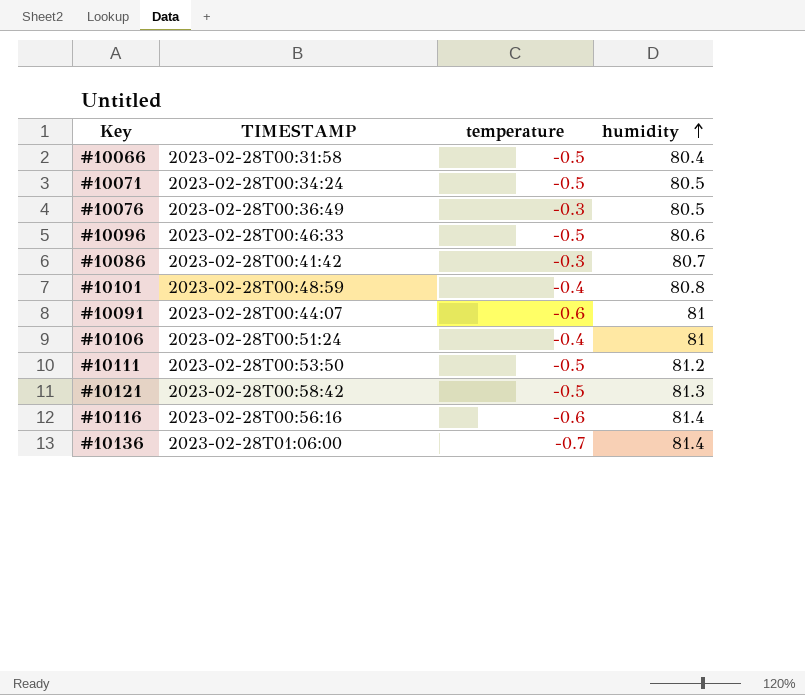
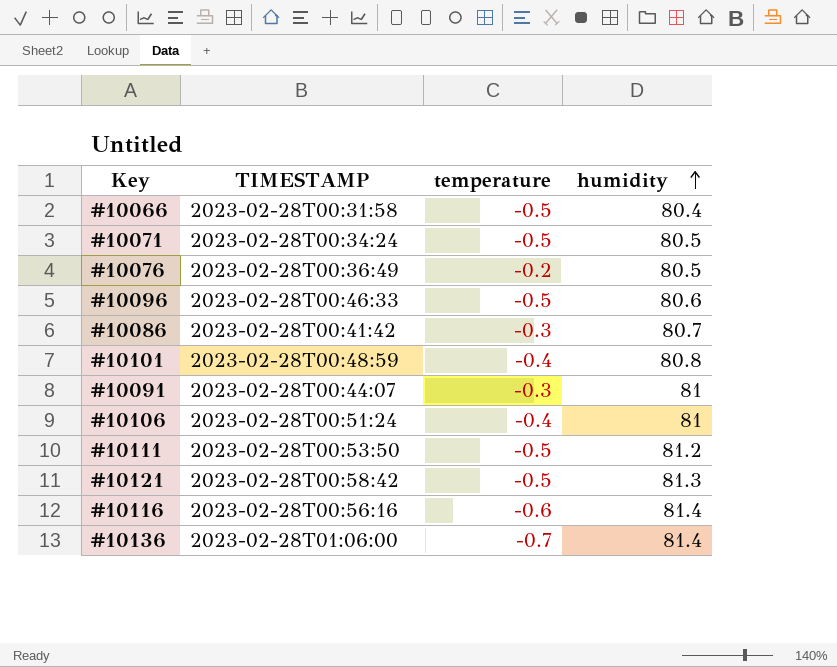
#10076 | temperature: -0.3 -> -0.2
#10091 | temperature: -0.6 -> -0.3

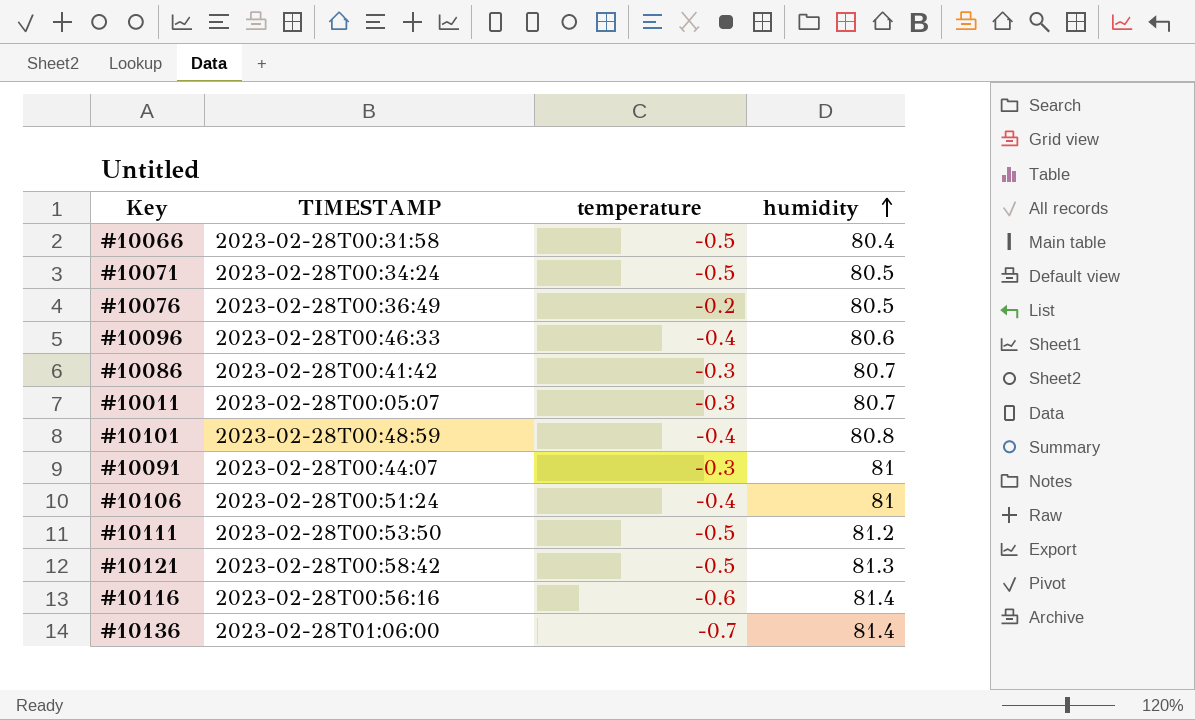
#10096 | temperature: -0.5 -> -0.4
row #10011: none -> 2023-02-28T00:05:07 | -0.3 | 80.7

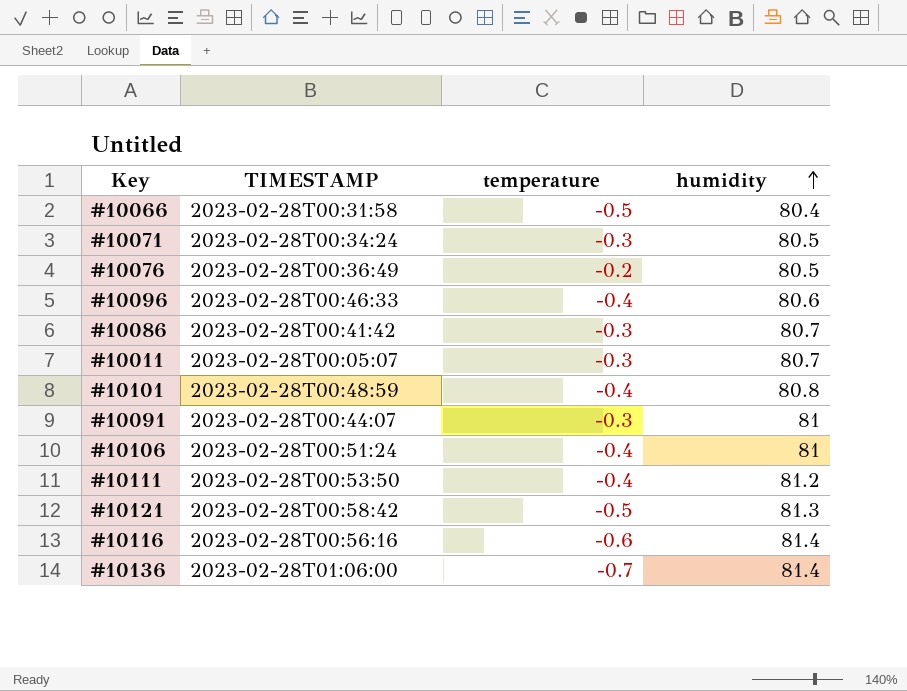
#10071 | temperature: -0.5 -> -0.3
#10111 | temperature: -0.5 -> -0.4

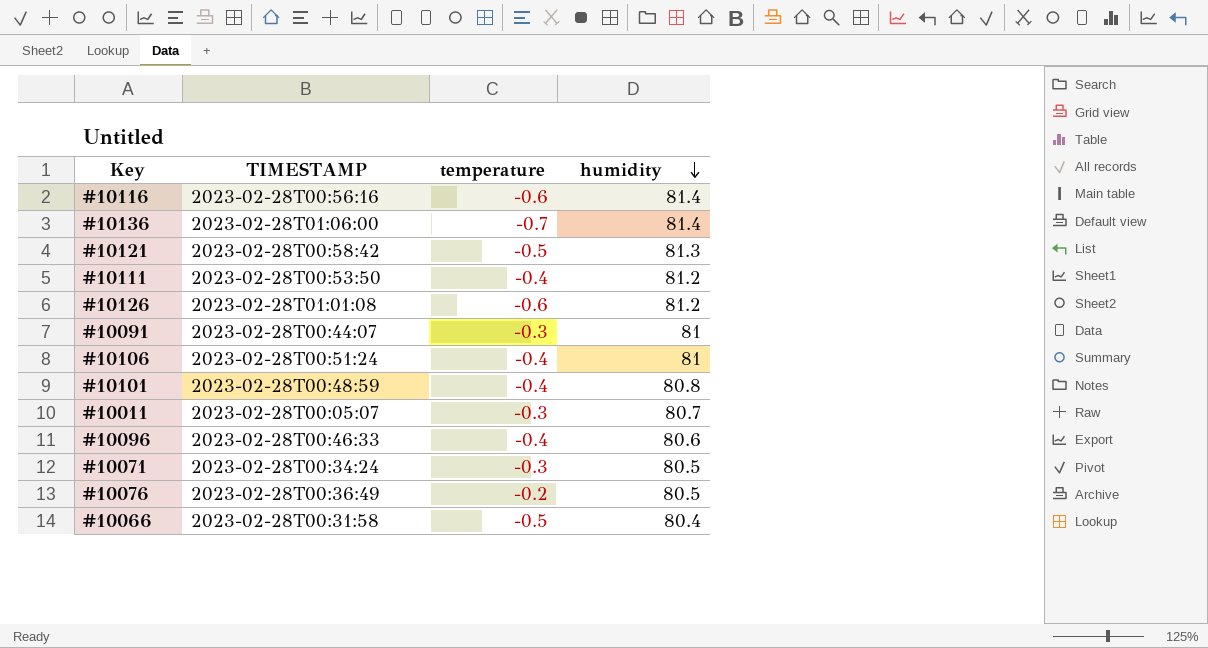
row order: humidity ascending -> humidity descending
row #10086: 2023-02-28T00:41:42 | -0.3 | 80.7 -> none
row #10126: none -> 2023-02-28T01:01:08 | -0.6 | 81.2

